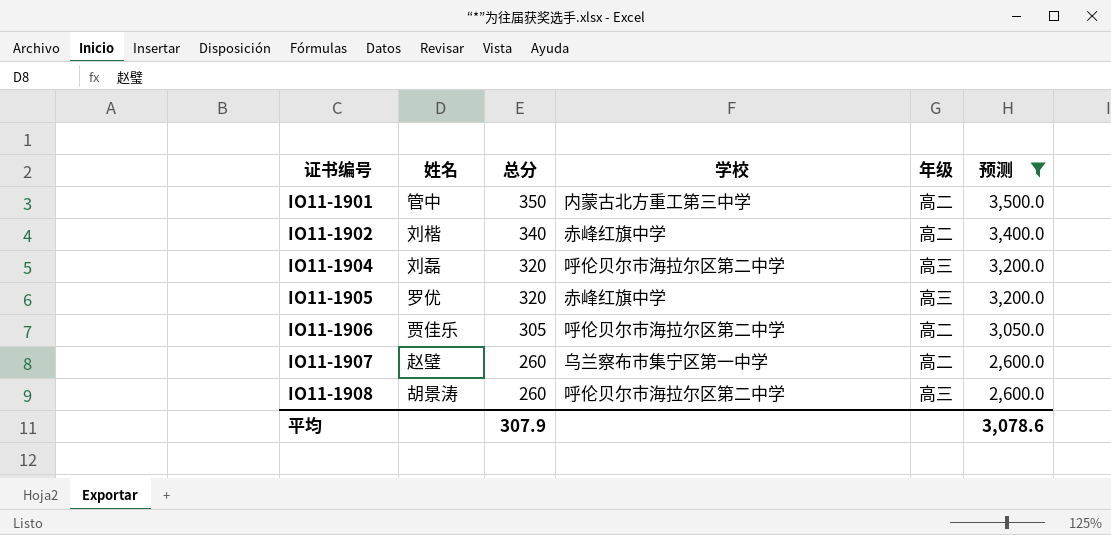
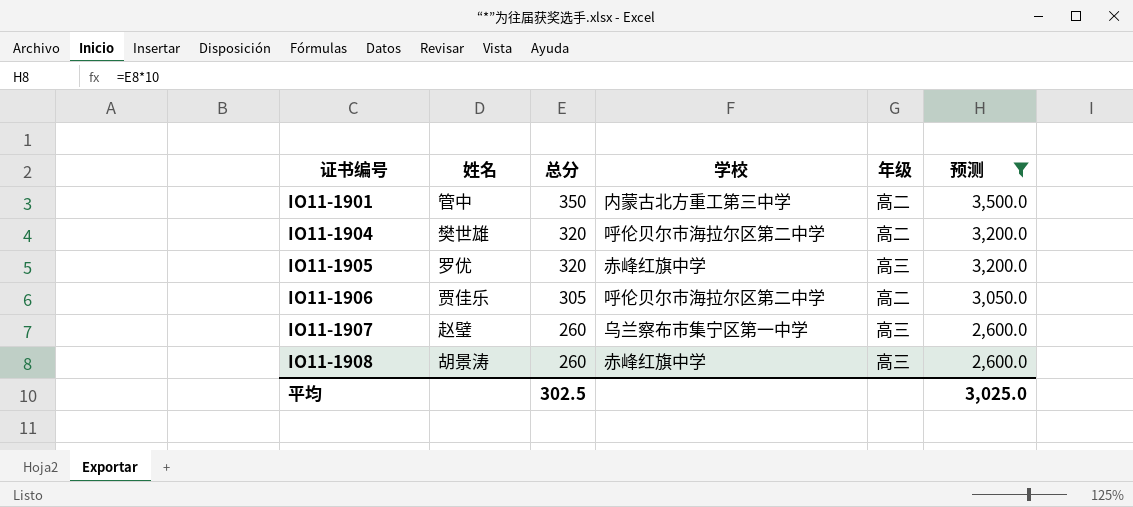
row IO11-1902: 刘楷 | 340 | 赤峰红旗中学 | 高二 | 3,400.0 -> none
IO11-1904 | 姓名: 刘磊 -> 樊世雄
IO11-1904 | 年级: 高三 -> 高二
IO11-1907 | 年级: 高二 -> 高三
IO11-1908 | 学校: 呼伦贝尔市海拉尔区第二中学 -> 赤峰红旗中学
平均 | 总分: 307.9 -> 302.5
平均 | 预测: 3,078.6 -> 3,025.0

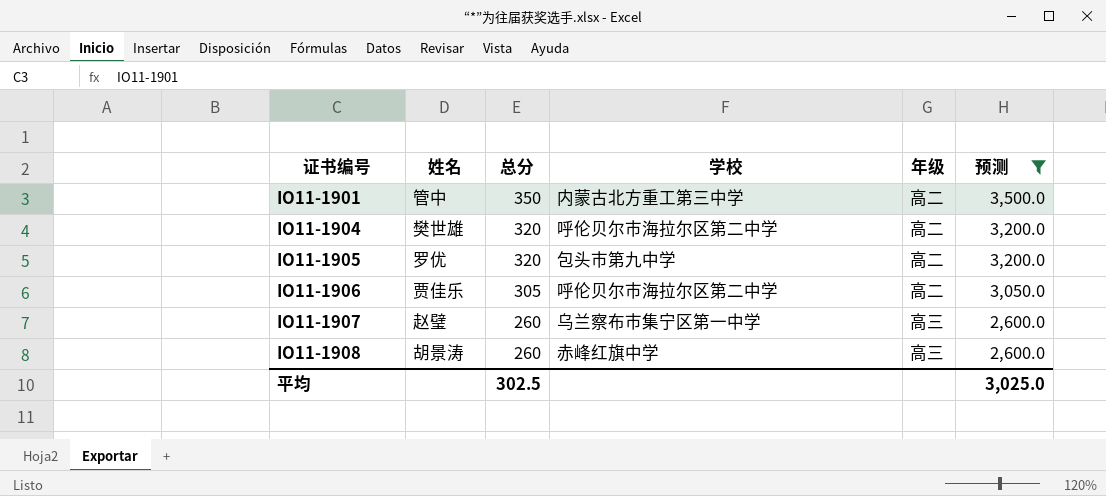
IO11-1905 | 学校: 赤峰红旗中学 -> 包头市第九中学
IO11-1905 | 年级: 高三 -> 高二

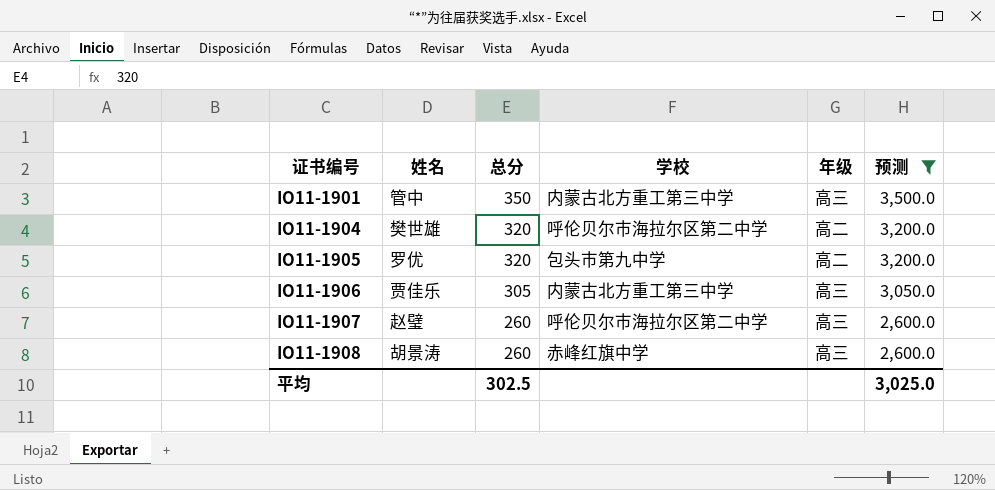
IO11-1901 | 年级: 高二 -> 高三
IO11-1906 | 学校: 呼伦贝尔市海拉尔区第二中学 -> 内蒙古北方重工第三中学
IO11-1906 | 年级: 高二 -> 高三
IO11-1907 | 学校: 乌兰察布市集宁区第一中学 -> 呼伦贝尔市海拉尔区第二中学

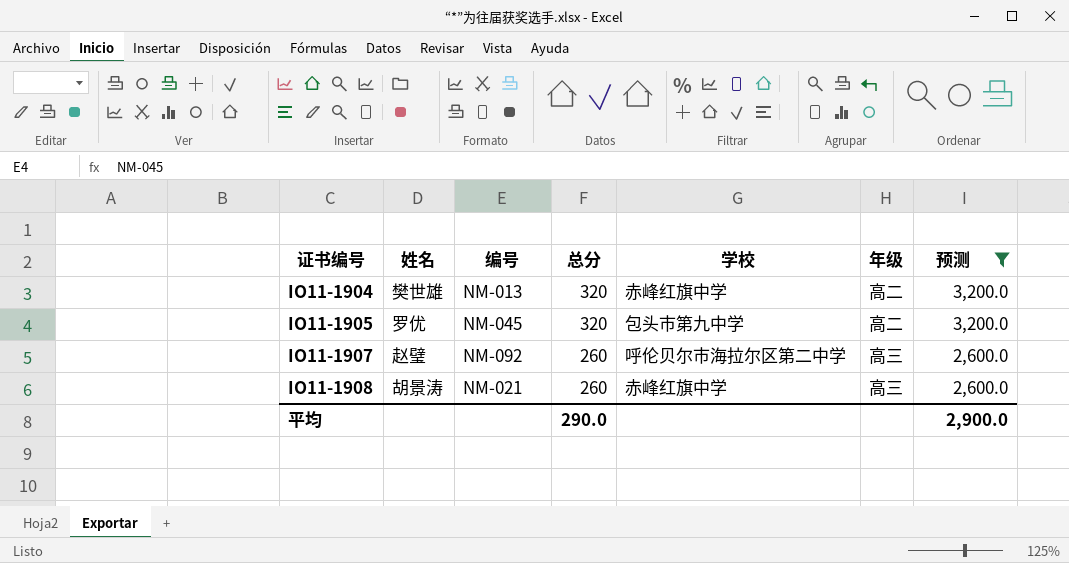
column 编号 | position: none -> 3
row IO11-1901: 管中 | 350 | 内蒙古北方重工第三中学 | 高三 | 3,500.0 -> none
row IO11-1906: 贾佳乐 | 305 | 内蒙古北方重工第三中学 | 高三 | 3,050.0 -> none
IO11-1904 | 学校: 呼伦贝尔市海拉尔区第二中学 -> 赤峰红旗中学
平均 | 总分: 302.5 -> 290.0
平均 | 预测: 3,025.0 -> 2,900.0

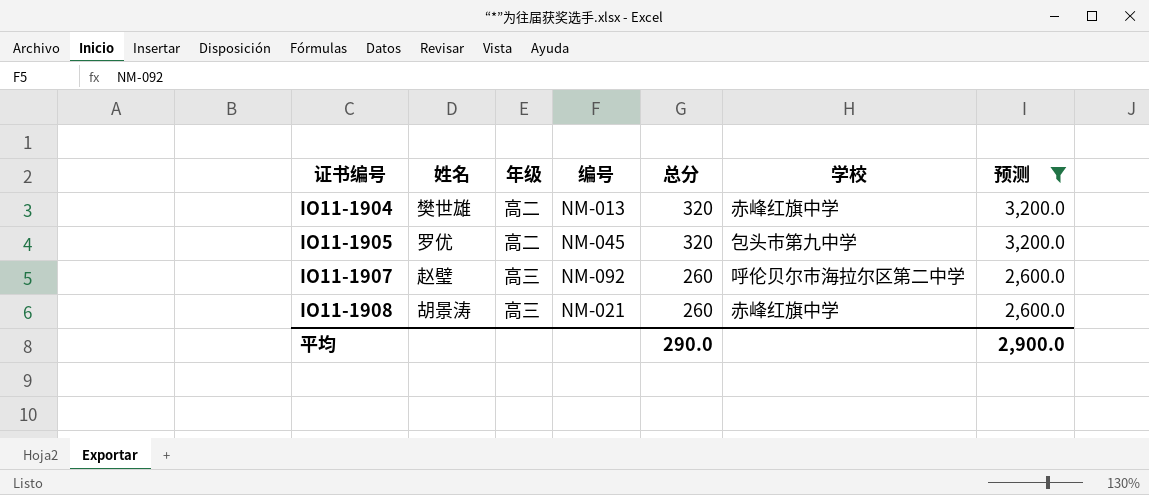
column 年级 | position: 6 -> 3

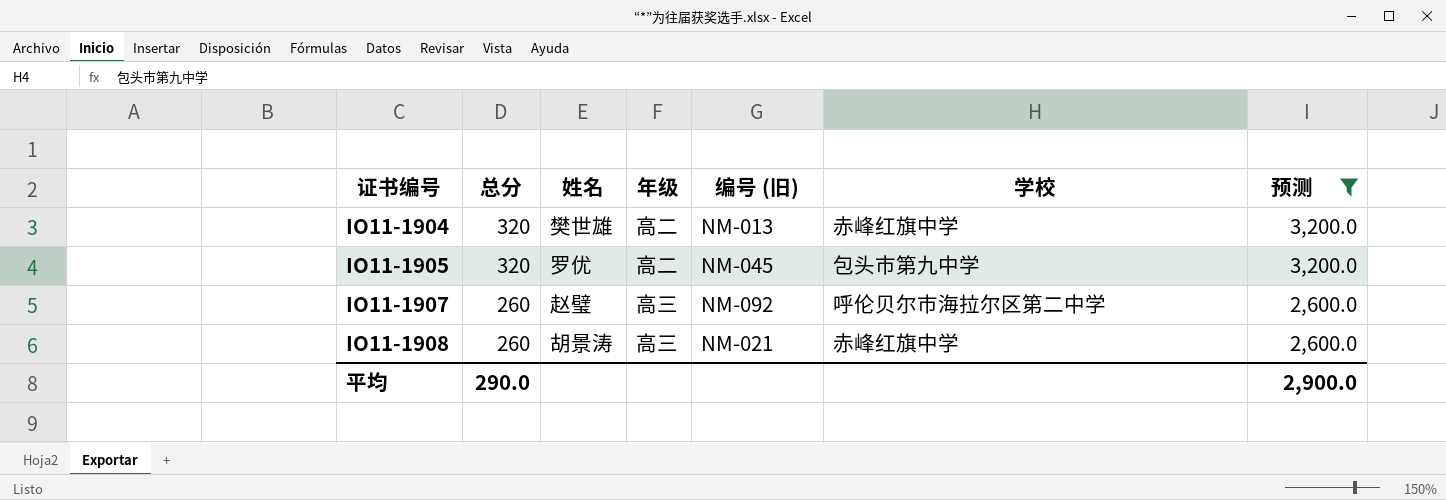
column 总分 | position: 5 -> 2
column name: 编号 -> 编号 (旧)

